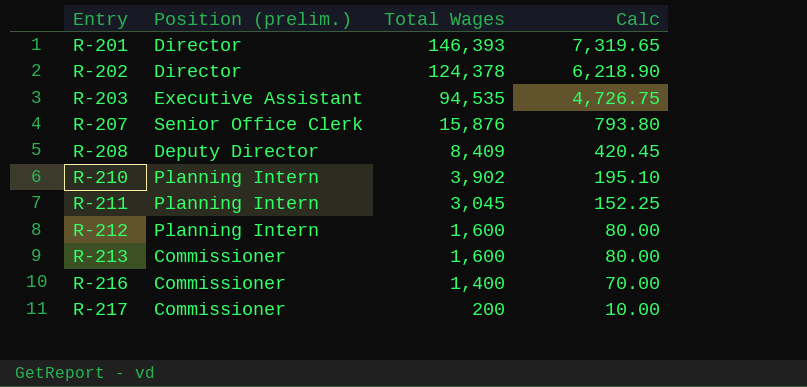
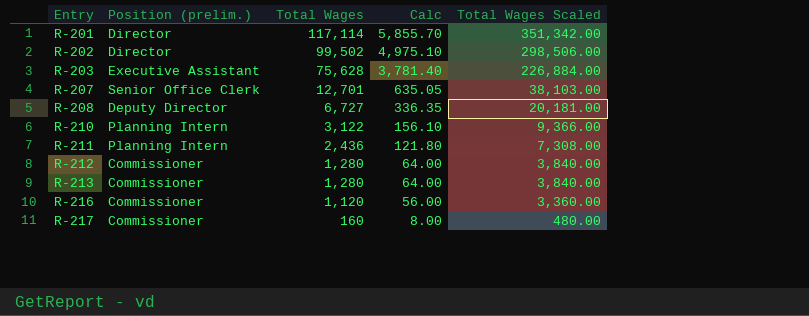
column Total Wages Scaled | formula: none -> [Total Wages] * 3
R-201 | Total Wages: 146,393 -> 117,114
R-201 | Calc: 7,319.65 -> 5,855.70
R-202 | Total Wages: 124,378 -> 99,502
R-202 | Calc: 6,218.90 -> 4,975.10
R-203 | Total Wages: 94,535 -> 75,628
R-203 | Calc: 4,726.75 -> 3,781.40
R-207 | Total Wages: 15,876 -> 12,701
R-207 | Calc: 793.80 -> 635.05
R-208 | Total Wages: 8,409 -> 6,727
R-208 | Calc: 420.45 -> 336.35
R-210 | Total Wages: 3,902 -> 3,122
R-210 | Calc: 195.10 -> 156.10
R-211 | Total Wages: 3,045 -> 2,436
R-211 | Calc: 152.25 -> 121.80
R-212 | Position (prelim.): Planning Intern -> Commissioner
R-212 | Total Wages: 1,600 -> 1,280
R-212 | Calc: 80.00 -> 64.00
R-213 | Total Wages: 1,600 -> 1,280
R-213 | Calc: 80.00 -> 64.00
R-216 | Total Wages: 1,400 -> 1,120
R-216 | Calc: 70.00 -> 56.00
R-217 | Total Wages: 200 -> 160
R-217 | Calc: 10.00 -> 8.00

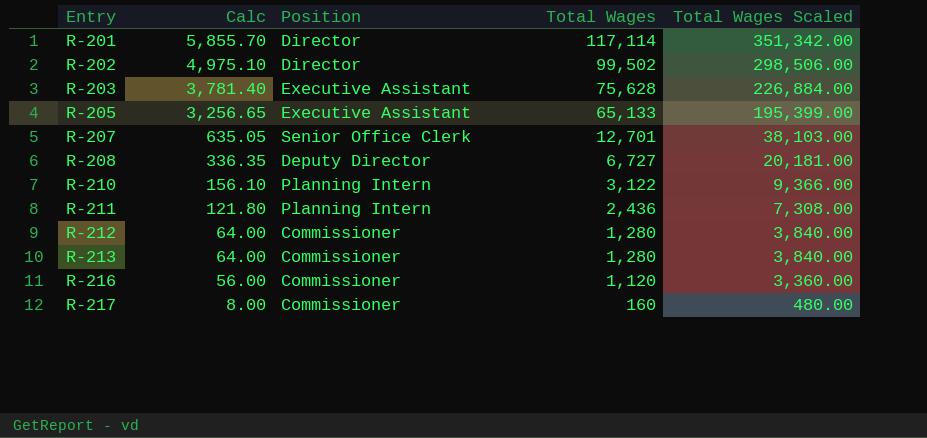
column Calc | position: 4 -> 2
column name: Position (prelim.) -> Position
row R-205: none -> 3,256.65 | Executive Assistant | 65,133 | 195,399.00

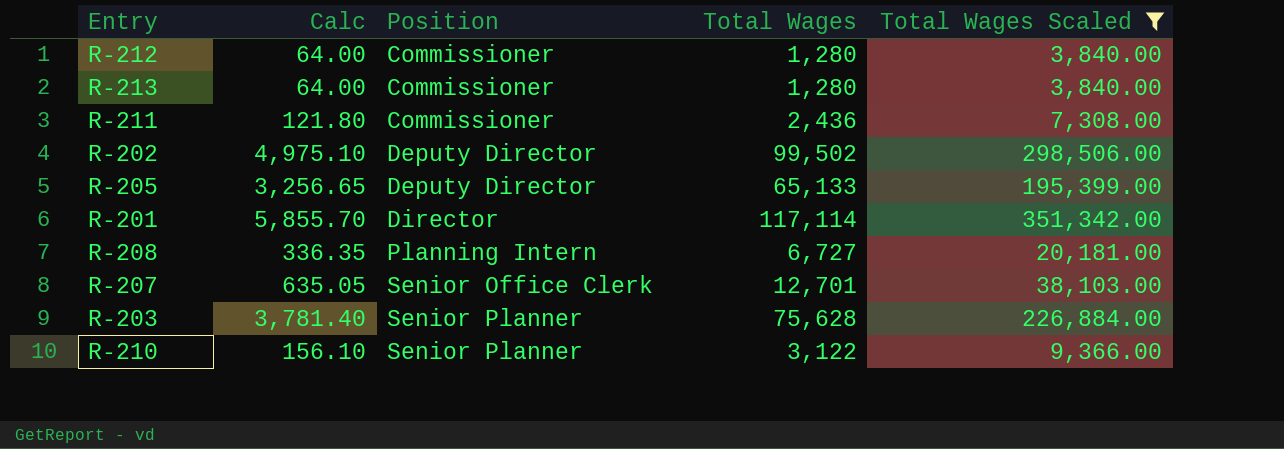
filter: none -> Total Wages Scaled >= 3,840.00
row order: Entry ascending -> Position ascending
R-211 | Position: Planning Intern -> Commissioner
R-202 | Position: Director -> Deputy Director
R-205 | Position: Executive Assistant -> Deputy Director
R-208 | Position: Deputy Director -> Planning Intern
R-203 | Position: Executive Assistant -> Senior Planner
R-210 | Position: Planning Intern -> Senior Planner

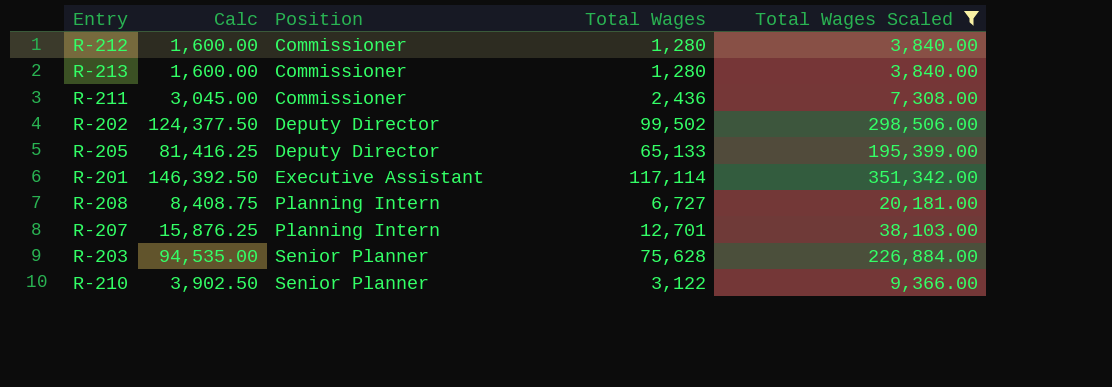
column Calc | formula: [Total Wages] * 0.05 -> [Total Wages] * 1.25
R-201 | Position: Director -> Executive Assistant
R-207 | Position: Senior Office Clerk -> Planning Intern

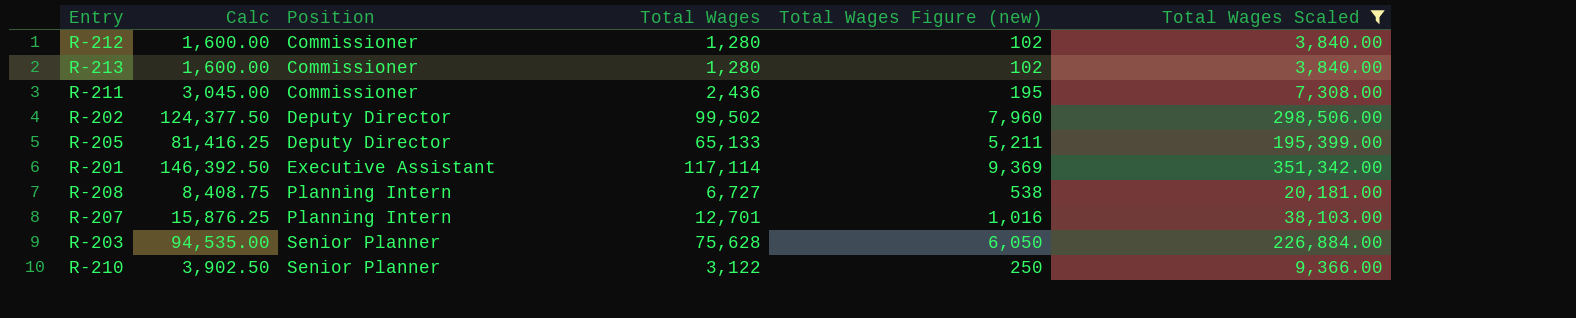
column Total Wages Figure (new) | formula: none -> [Total Wages] * 0.08

